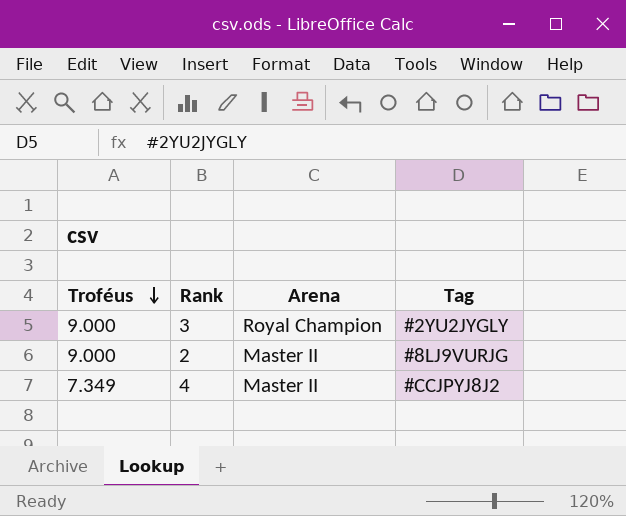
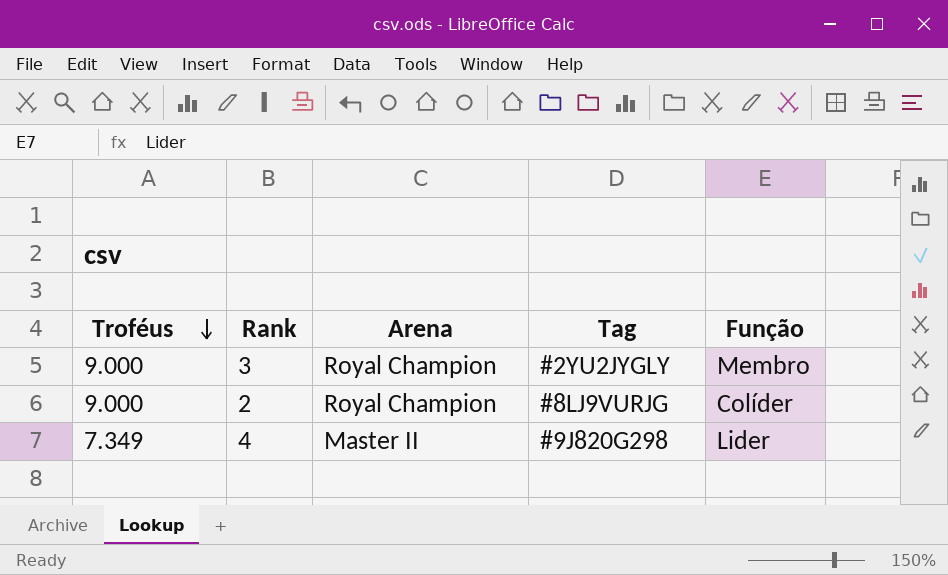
column Função | position: none -> 5
2 | Arena: Master II -> Royal Champion
4 | Tag: #CCJPYJ8J2 -> #9J820G298

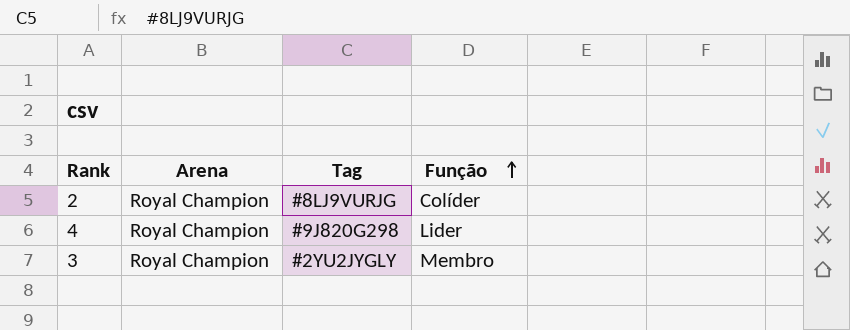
row order: Troféus descending -> Função ascending
column Troféus | position: 1 -> none
4 | Arena: Master II -> Royal Champion

